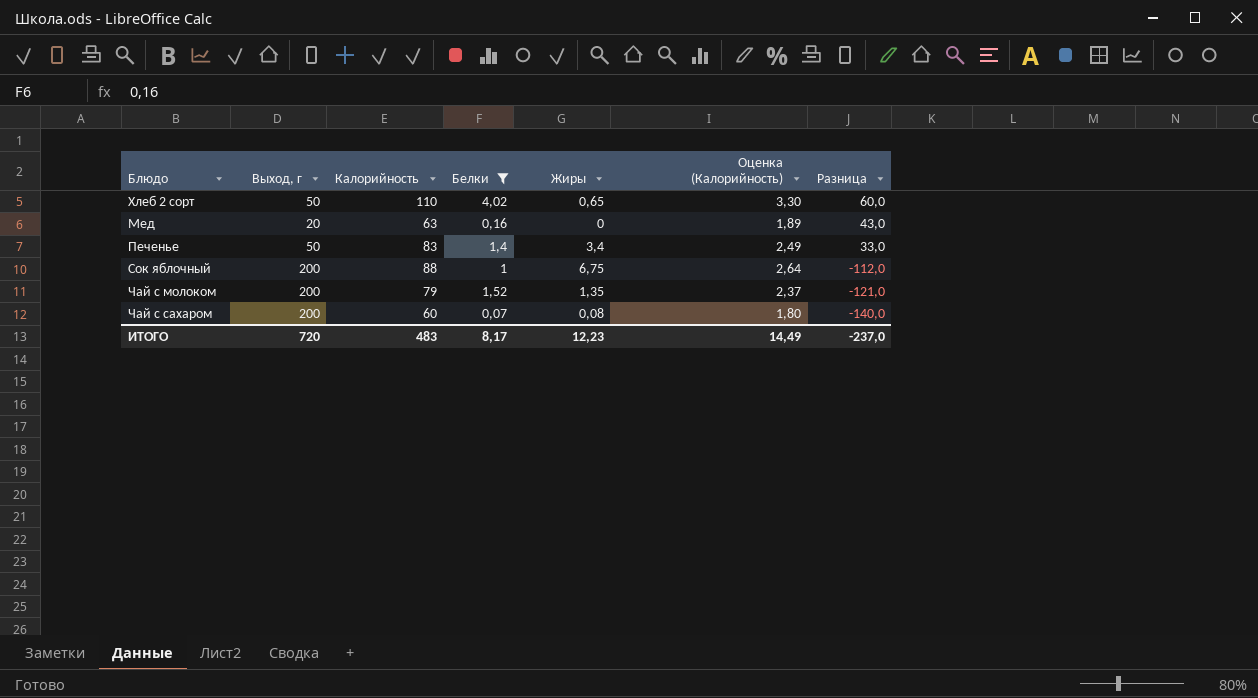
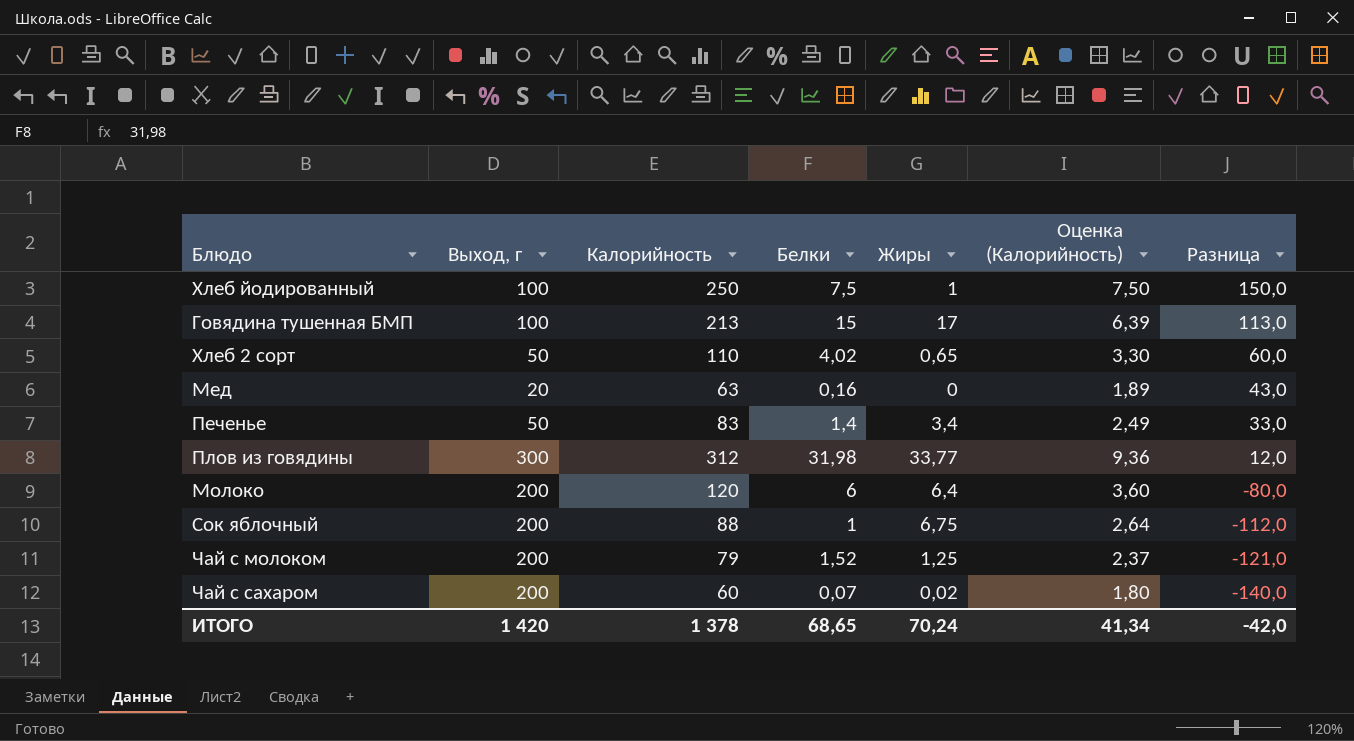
filter: Белки <= 4,02 -> none
Чай с молоком | Жиры: 1,35 -> 1,25
Чай с сахаром | Жиры: 0,08 -> 0,02
ИТОГО | Выход, г: 720 -> 1 420
ИТОГО | Калорийность: 483 -> 1 378
ИТОГО | Белки: 8,17 -> 68,65
ИТОГО | Жиры: 12,23 -> 70,24
ИТОГО | Оценка (Калорийность): 14,49 -> 41,34
ИТОГО | Разница: -237,0 -> -42,0

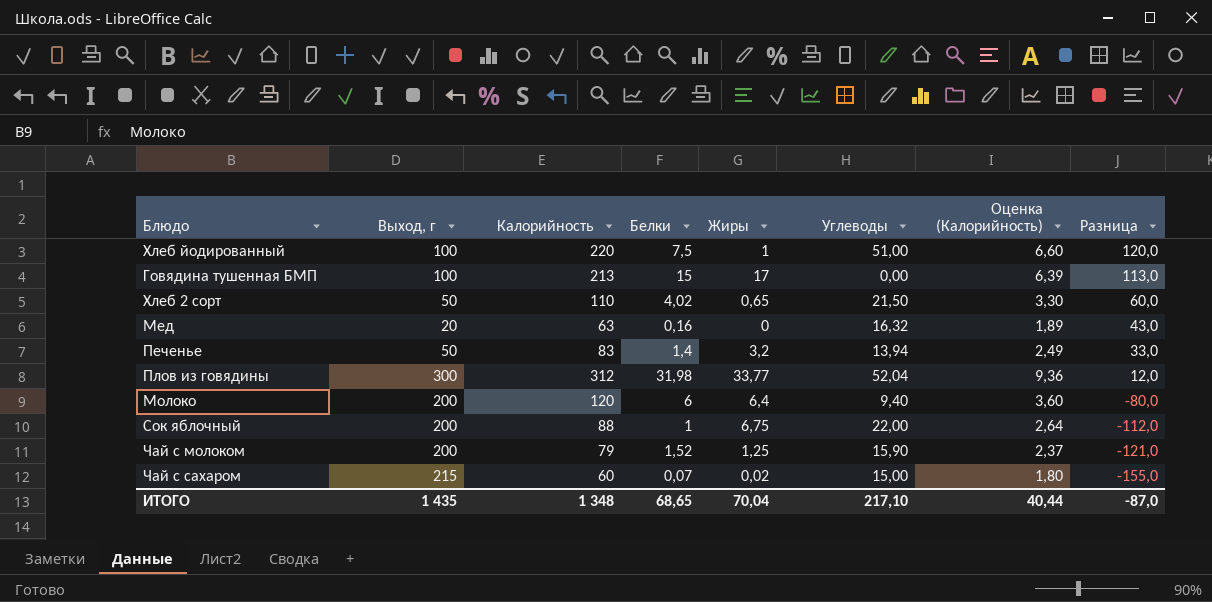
column Углеводы | position: none -> 6
Хлеб йодированный | Калорийность: 250 -> 220
Хлеб йодированный | Оценка (Калорийность): 7,50 -> 6,60
Хлеб йодированный | Разница: 150,0 -> 120,0
Печенье | Жиры: 3,4 -> 3,2
Чай с сахаром | Выход, г: 200 -> 215
Чай с сахаром | Разница: -140,0 -> -155,0
ИТОГО | Выход, г: 1 420 -> 1 435
ИТОГО | Калорийность: 1 378 -> 1 348
ИТОГО | Жиры: 70,24 -> 70,04
ИТОГО | Оценка (Калорийность): 41,34 -> 40,44
ИТОГО | Разница: -42,0 -> -87,0

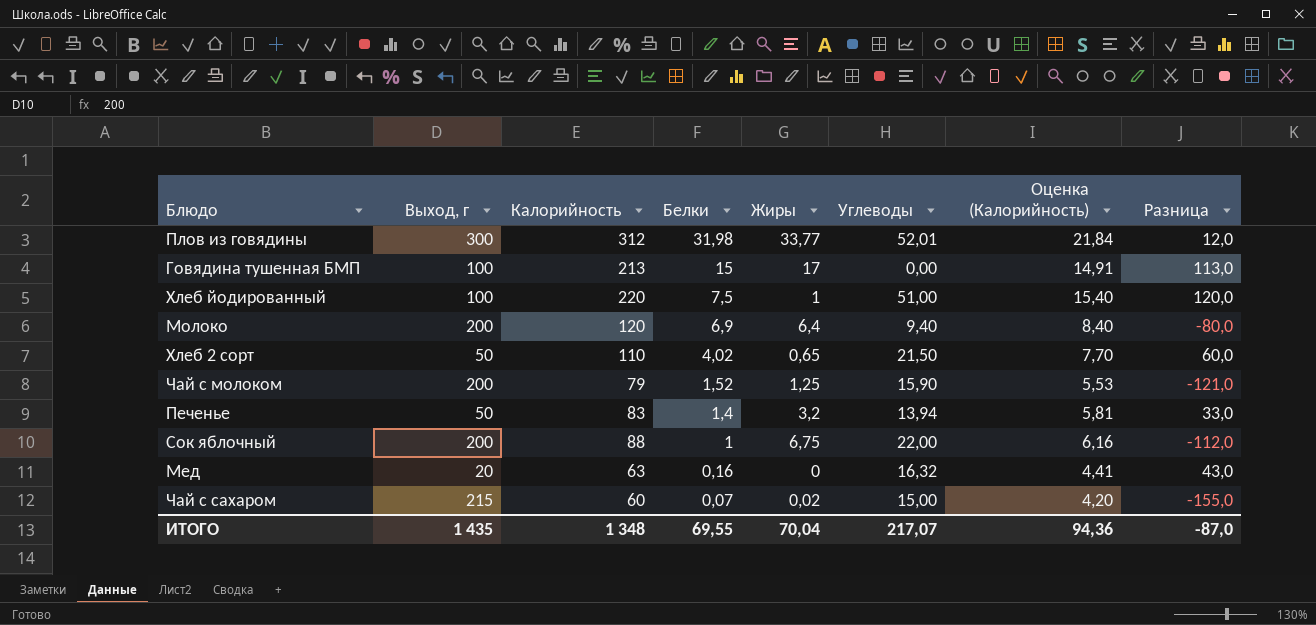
row order: Разница descending -> Белки descending
column Оценка (Калорийность) | formula: [Калорийность] * 0,03 -> [Калорийность] * 0,07
Плов из говядины | Углеводы: 52,04 -> 52,01
Молоко | Белки: 6 -> 6,9
ИТОГО | Белки: 68,65 -> 69,55
ИТОГО | Углеводы: 217,10 -> 217,07
ИТОГО | Оценка (Калорийность): 40,44 -> 94,36

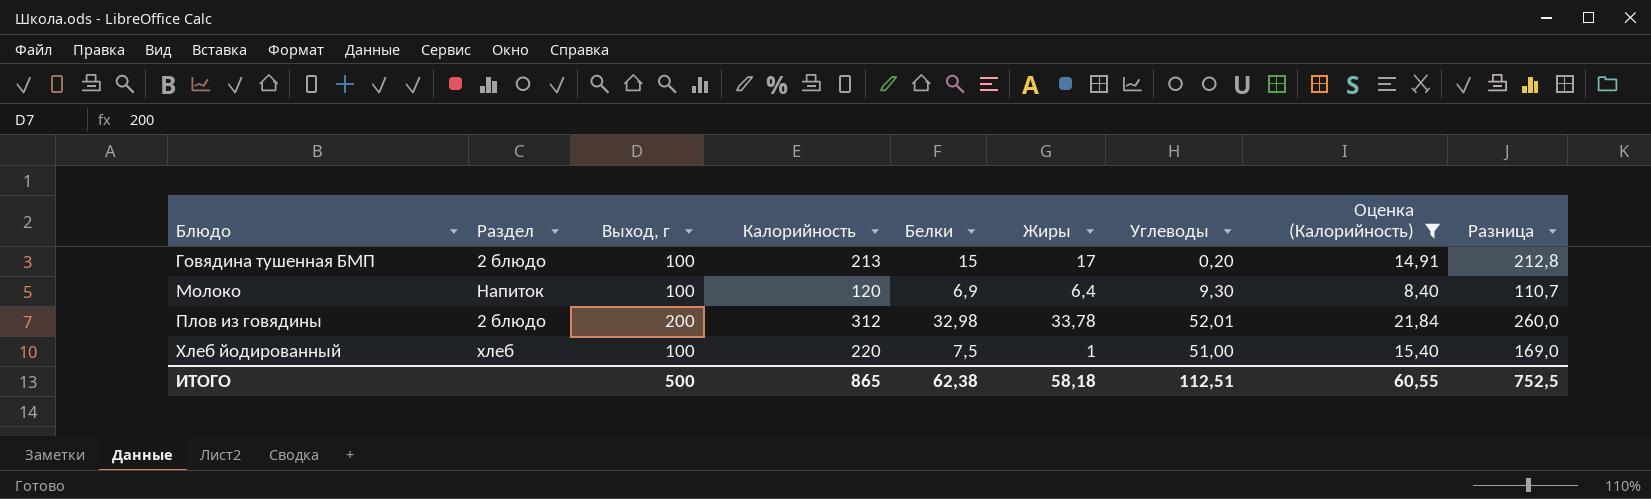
filter: none -> Оценка (Калорийность) >= 8,40
row order: Белки descending -> Блюдо ascending
column Раздел | position: none -> 2
column Разница | formula: [Калорийность] - [Выход, г] -> [Калорийность] - [Углеводы]
Говядина тушенная БМП | Углеводы: 0,00 -> 0,20
Молоко | Выход, г: 200 -> 100
Молоко | Углеводы: 9,40 -> 9,30
Плов из говядины | Выход, г: 300 -> 200
Плов из говядины | Белки: 31,98 -> 32,98
Плов из говядины | Жиры: 33,77 -> 33,78
ИТОГО | Выход, г: 1 435 -> 500
ИТОГО | Калорийность: 1 348 -> 865
ИТОГО | Белки: 69,55 -> 62,38
ИТОГО | Жиры: 70,04 -> 58,18
ИТОГО | Углеводы: 217,07 -> 112,51
ИТОГО | Оценка (Калорийность): 94,36 -> 60,55
ИТОГО | Разница: -87,0 -> 752,5

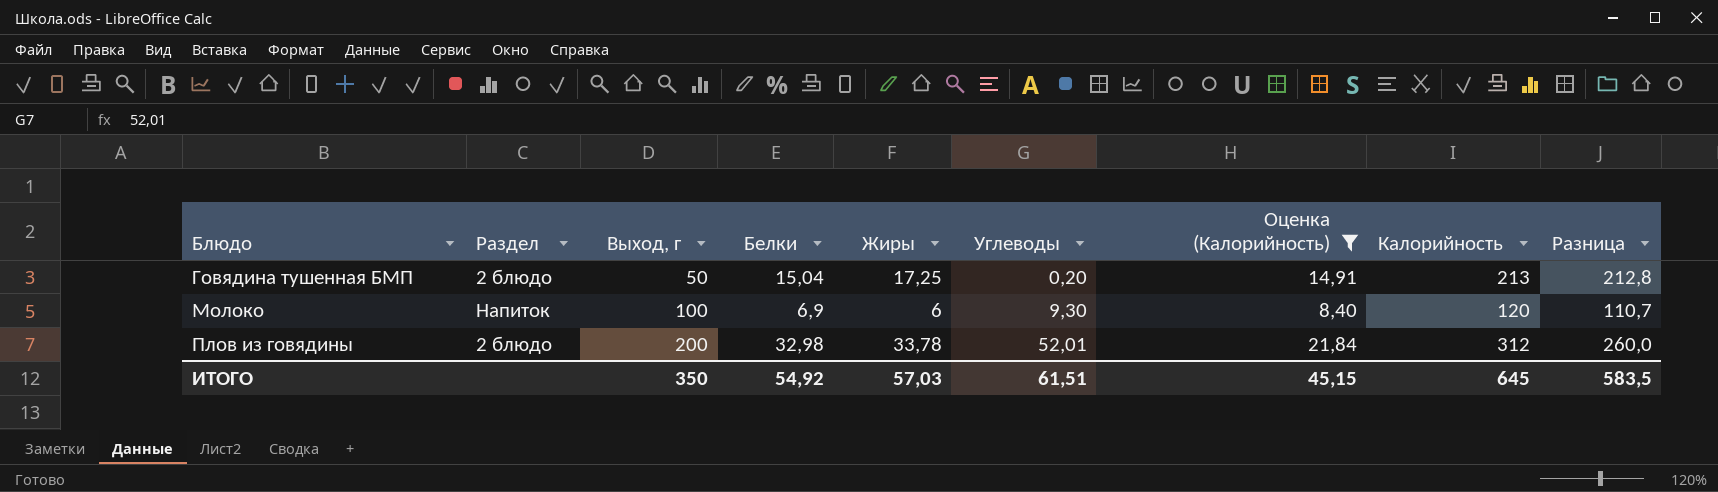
column Калорийность | position: 4 -> 8
row Хлеб йодированный: хлеб | 100 | 220 | 7,5 | 1 | 51,00 | 15,40 | 169,0 -> none
Говядина тушенная БМП | Выход, г: 100 -> 50
Говядина тушенная БМП | Белки: 15 -> 15,04
Говядина тушенная БМП | Жиры: 17 -> 17,25
Молоко | Жиры: 6,4 -> 6
ИТОГО | Выход, г: 500 -> 350
ИТОГО | Белки: 62,38 -> 54,92
ИТОГО | Жиры: 58,18 -> 57,03
ИТОГО | Углеводы: 112,51 -> 61,51
ИТОГО | Оценка (Калорийность): 60,55 -> 45,15
ИТОГО | Калорийность: 865 -> 645
ИТОГО | Разница: 752,5 -> 583,5

